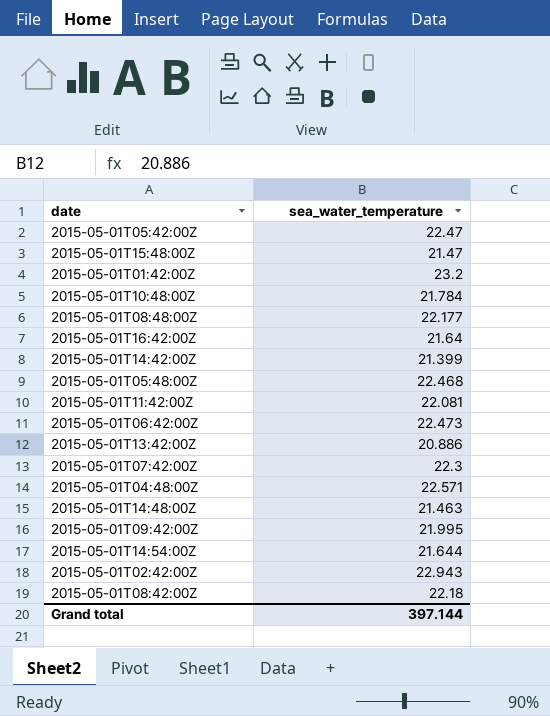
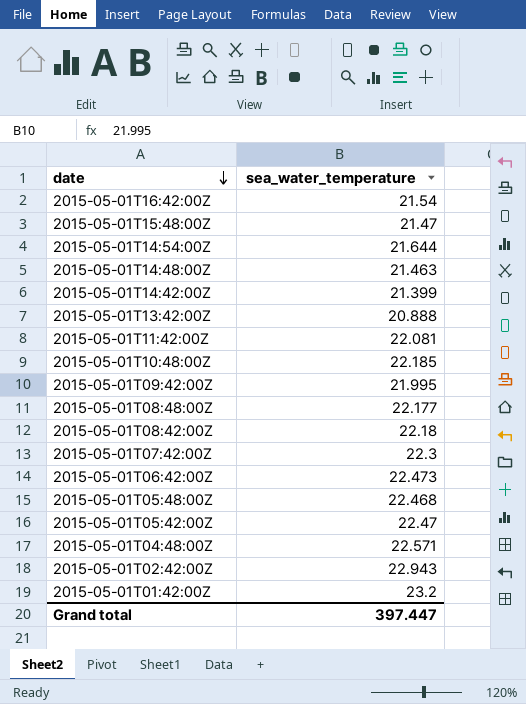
row order: none -> date descending
2015-05-01T16:42:00Z | sea_water_temperature: 21.64 -> 21.54
2015-05-01T13:42:00Z | sea_water_temperature: 20.886 -> 20.888
2015-05-01T10:48:00Z | sea_water_temperature: 21.784 -> 22.185
Grand total | sea_water_temperature: 397.144 -> 397.447

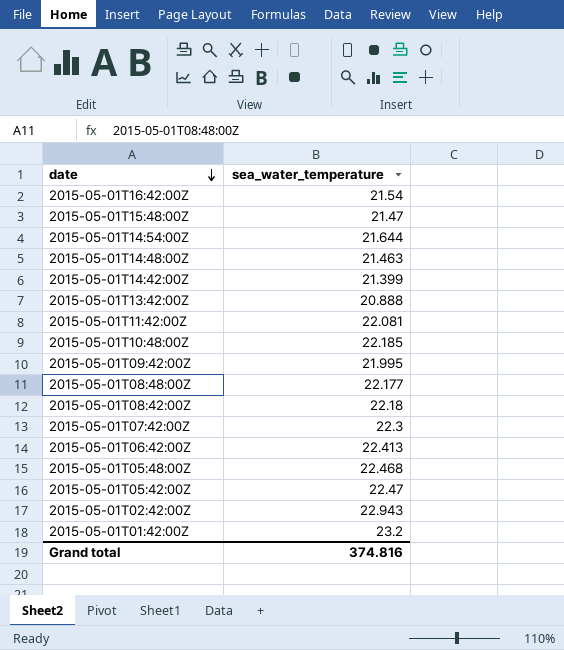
row 2015-05-01T04:48:00Z: 22.571 -> none
2015-05-01T06:42:00Z | sea_water_temperature: 22.473 -> 22.413
Grand total | sea_water_temperature: 397.447 -> 374.816

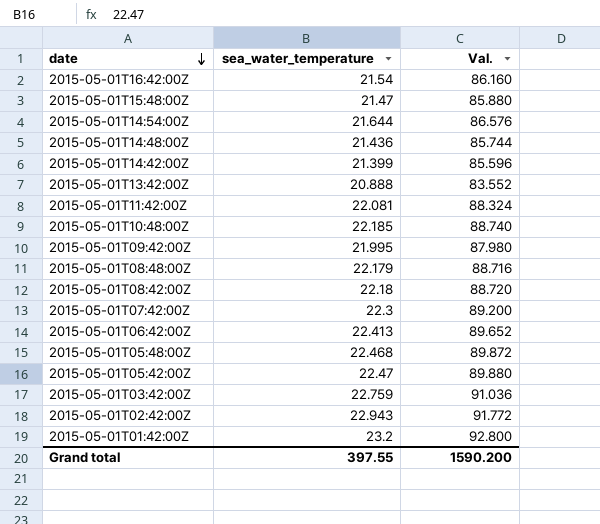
column Val. | formula: none -> [sea_water_temperature] * 4
2015-05-01T14:48:00Z | sea_water_temperature: 21.463 -> 21.436
2015-05-01T08:48:00Z | sea_water_temperature: 22.177 -> 22.179
row 2015-05-01T03:42:00Z: none -> 22.759 | 91.036
Grand total | sea_water_temperature: 374.816 -> 397.55

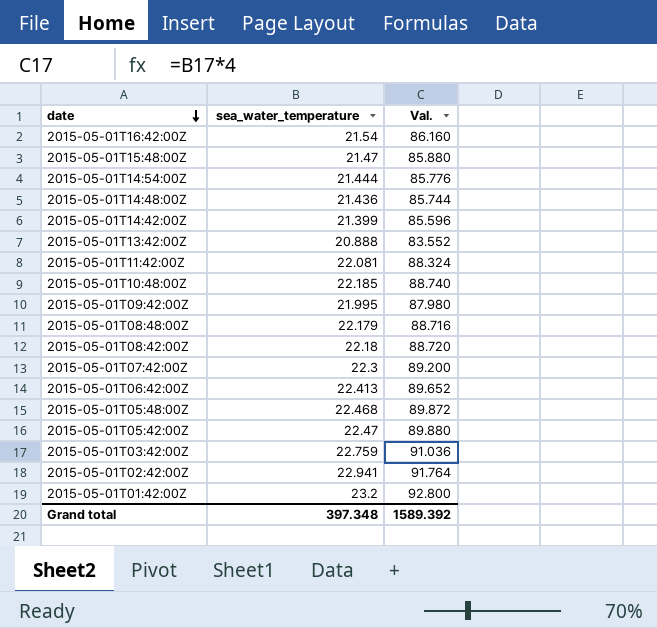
2015-05-01T14:54:00Z | sea_water_temperature: 21.644 -> 21.444
2015-05-01T14:54:00Z | Val.: 86.576 -> 85.776
2015-05-01T02:42:00Z | sea_water_temperature: 22.943 -> 22.941
2015-05-01T02:42:00Z | Val.: 91.772 -> 91.764
Grand total | sea_water_temperature: 397.55 -> 397.348
Grand total | Val.: 1590.200 -> 1589.392

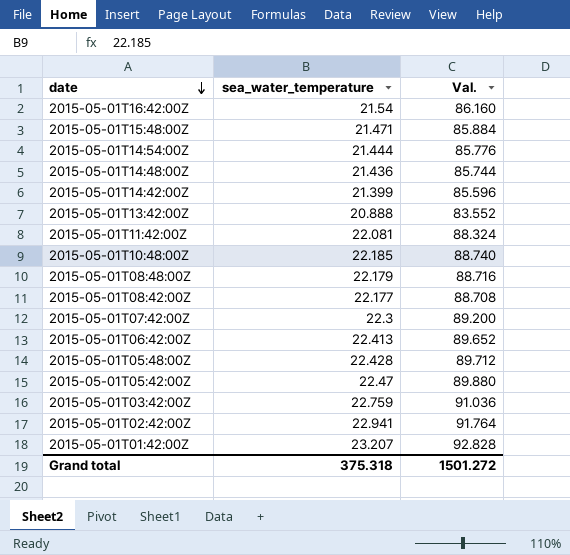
row 2015-05-01T09:42:00Z: 21.995 | 87.980 -> none
2015-05-01T15:48:00Z | sea_water_temperature: 21.47 -> 21.471
2015-05-01T15:48:00Z | Val.: 85.880 -> 85.884
2015-05-01T08:42:00Z | sea_water_temperature: 22.18 -> 22.177
2015-05-01T08:42:00Z | Val.: 88.720 -> 88.708
2015-05-01T05:48:00Z | sea_water_temperature: 22.468 -> 22.428
2015-05-01T05:48:00Z | Val.: 89.872 -> 89.712
2015-05-01T01:42:00Z | sea_water_temperature: 23.2 -> 23.207
2015-05-01T01:42:00Z | Val.: 92.800 -> 92.828
Grand total | sea_water_temperature: 397.348 -> 375.318
Grand total | Val.: 1589.392 -> 1501.272

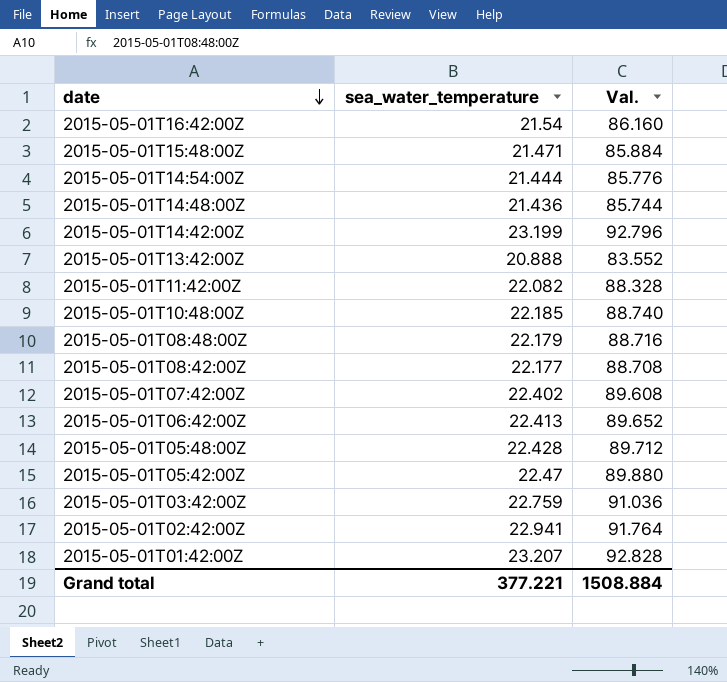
2015-05-01T14:42:00Z | sea_water_temperature: 21.399 -> 23.199
2015-05-01T14:42:00Z | Val.: 85.596 -> 92.796
2015-05-01T11:42:00Z | sea_water_temperature: 22.081 -> 22.082
2015-05-01T11:42:00Z | Val.: 88.324 -> 88.328
2015-05-01T07:42:00Z | sea_water_temperature: 22.3 -> 22.402
2015-05-01T07:42:00Z | Val.: 89.200 -> 89.608
Grand total | sea_water_temperature: 375.318 -> 377.221
Grand total | Val.: 1501.272 -> 1508.884

